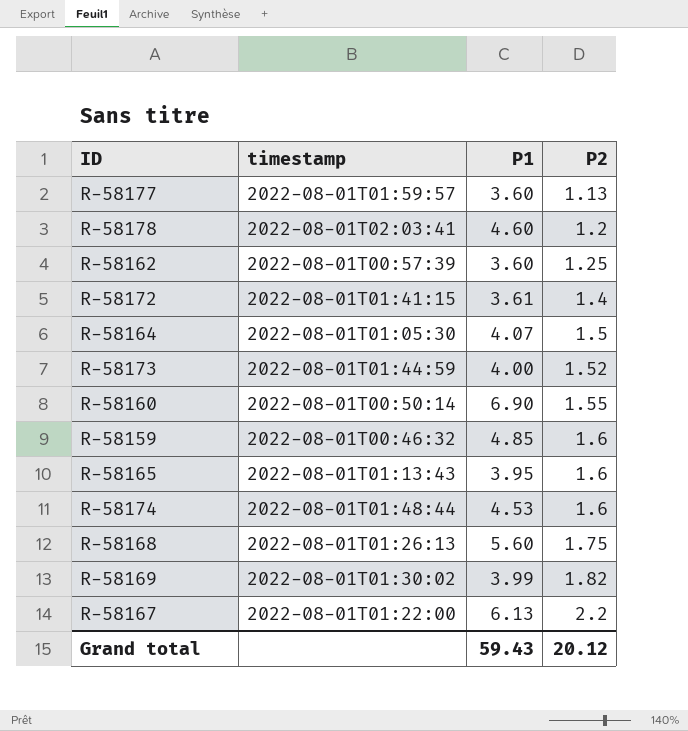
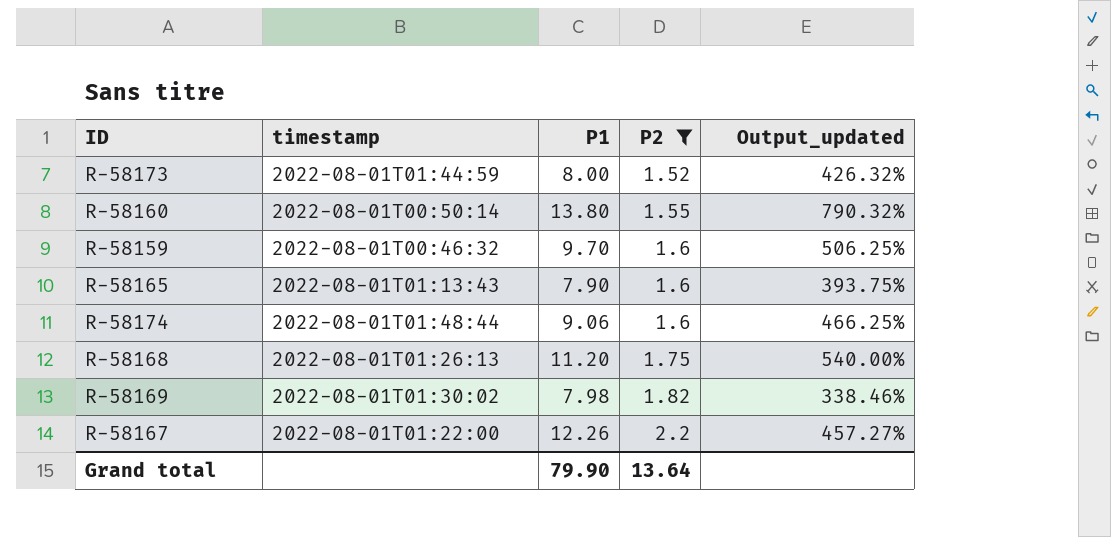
filter: none -> P2 >= 1.52
column Output_updated | formula: none -> ([P1] - [P2]) / [P2]
R-58173 | P1: 4.00 -> 8.00
R-58160 | P1: 6.90 -> 13.80
R-58159 | P1: 4.85 -> 9.70
R-58165 | P1: 3.95 -> 7.90
R-58174 | P1: 4.53 -> 9.06
R-58168 | P1: 5.60 -> 11.20
R-58169 | P1: 3.99 -> 7.98
R-58167 | P1: 6.13 -> 12.26
Grand total | P1: 59.43 -> 79.90
Grand total | P2: 20.12 -> 13.64

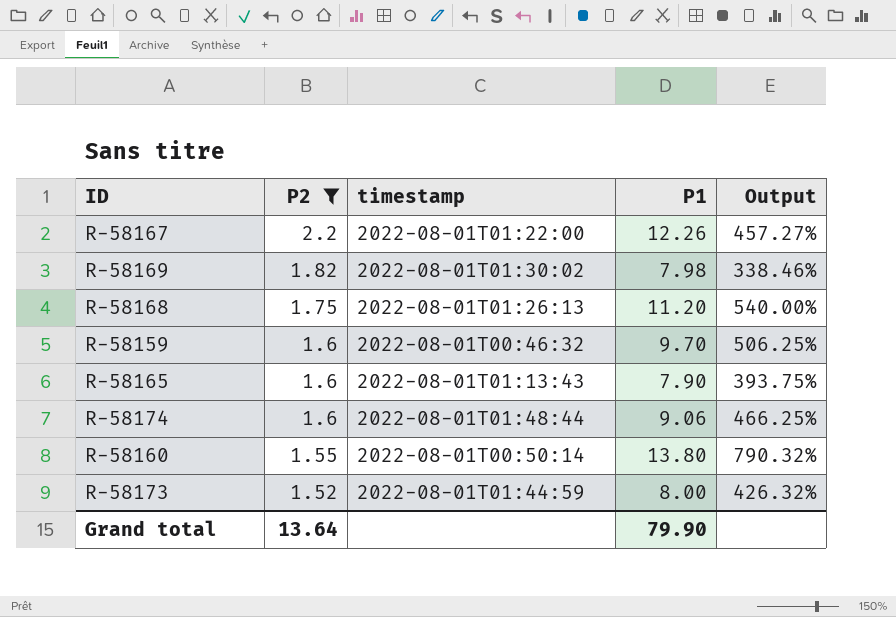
row order: P2 ascending -> P2 descending
column P2 | position: 4 -> 2
column name: Output_updated -> Output

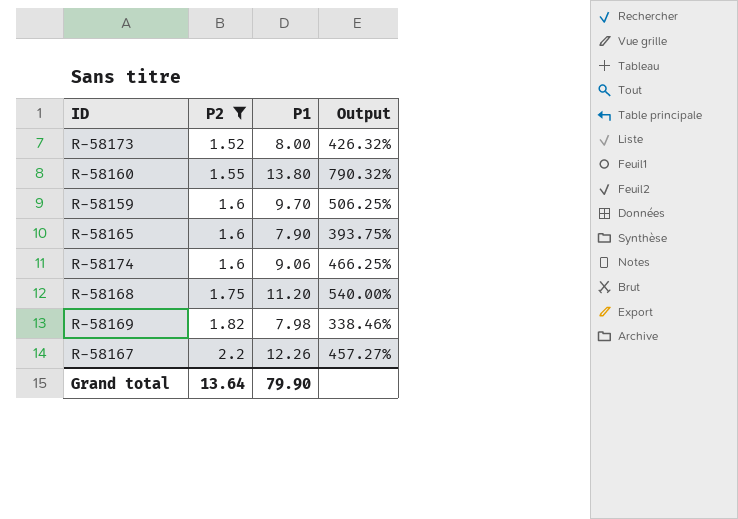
row order: P2 descending -> P2 ascending
column timestamp | position: 3 -> none

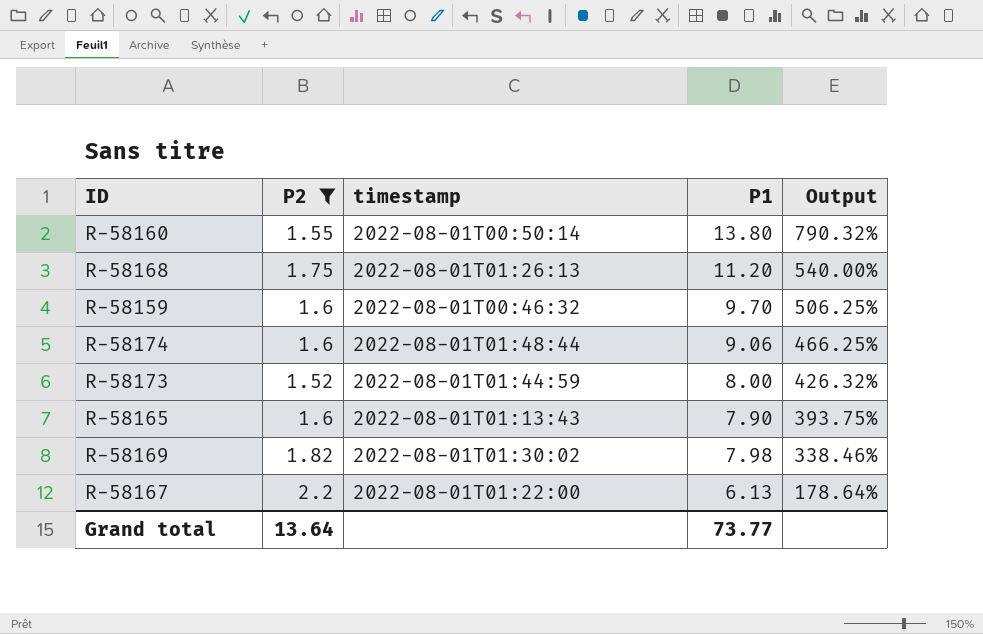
row order: P2 ascending -> Output descending
column timestamp | position: none -> 3
R-58167 | P1: 12.26 -> 6.13
R-58167 | Output: 457.27% -> 178.64%
Grand total | P1: 79.90 -> 73.77

